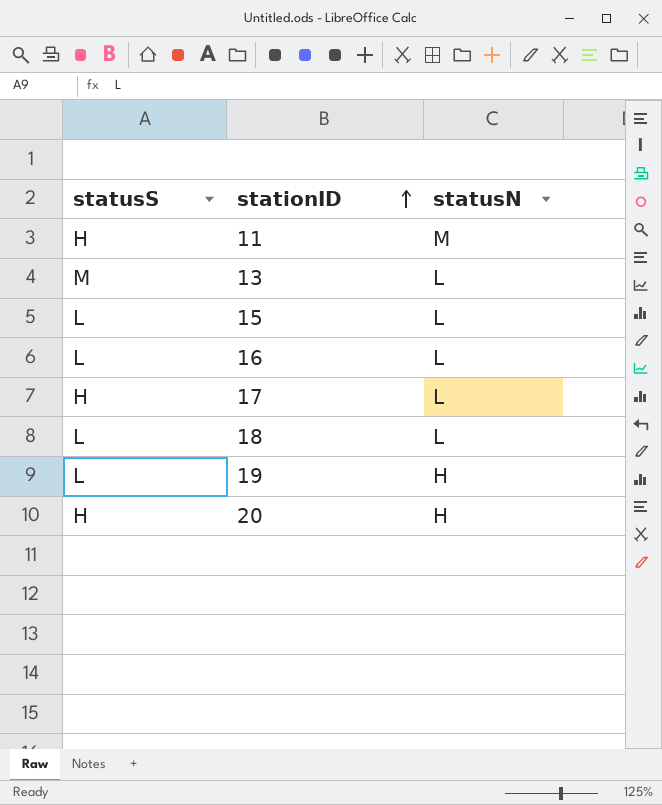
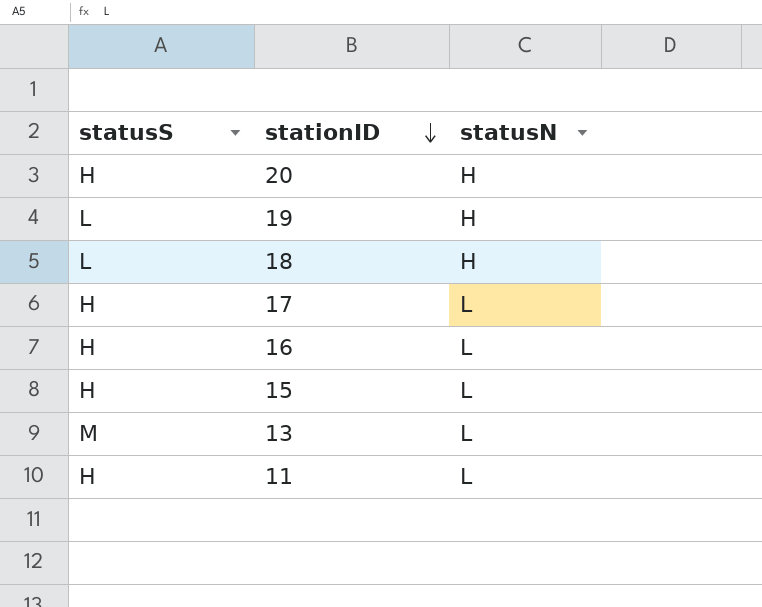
row order: stationID ascending -> stationID descending
18 | statusN: L -> H
16 | statusS: L -> H
15 | statusS: L -> H
11 | statusN: M -> L

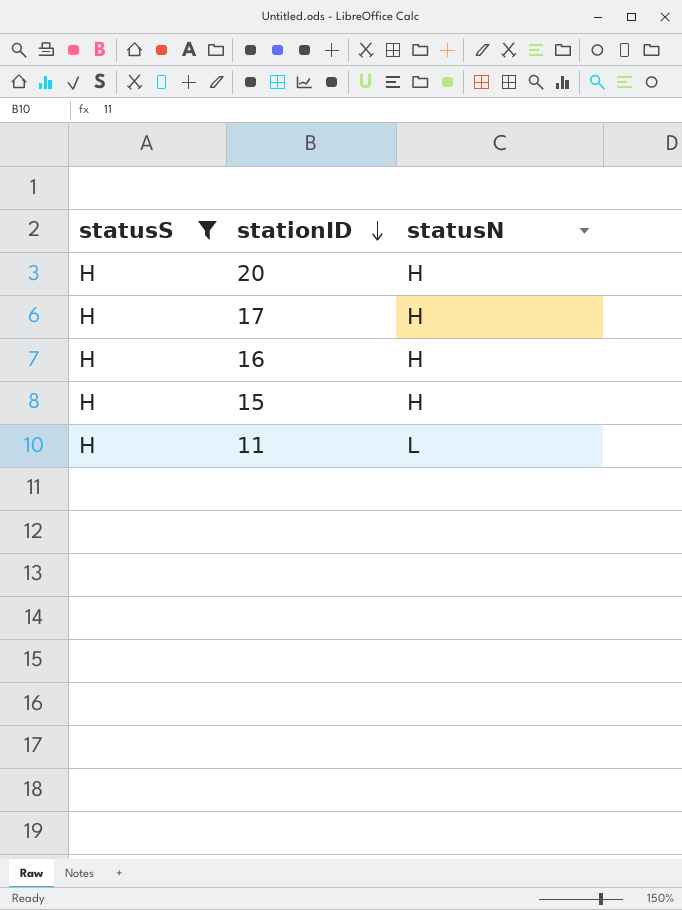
filter: none -> statusS = H
17 | statusN: L -> H
16 | statusN: L -> H
15 | statusN: L -> H

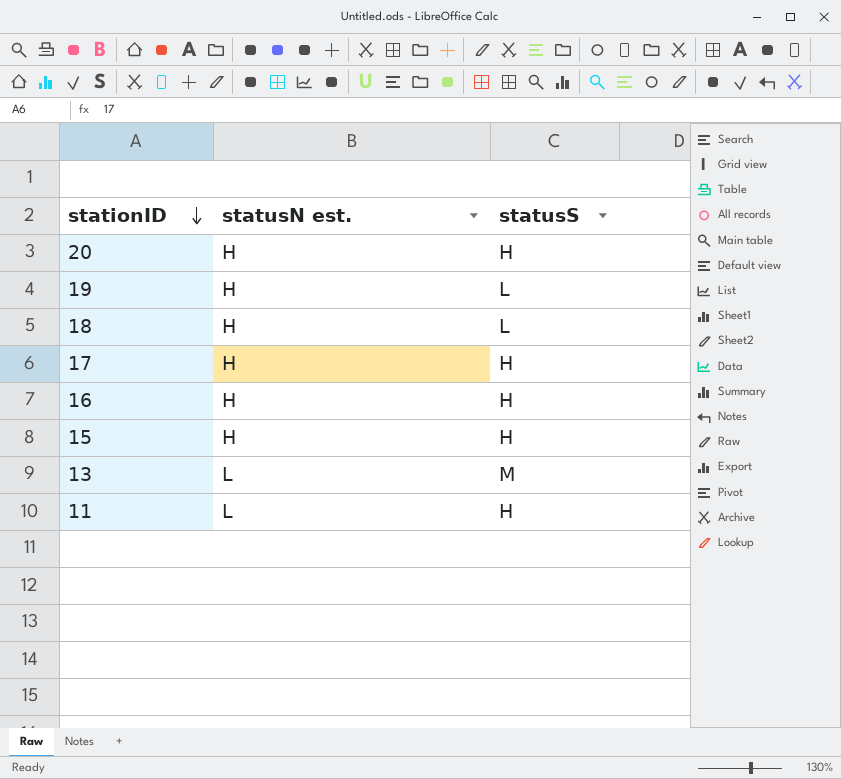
filter: statusS = H -> none
column name: statusN -> statusN est.
column statusS | position: 1 -> 3

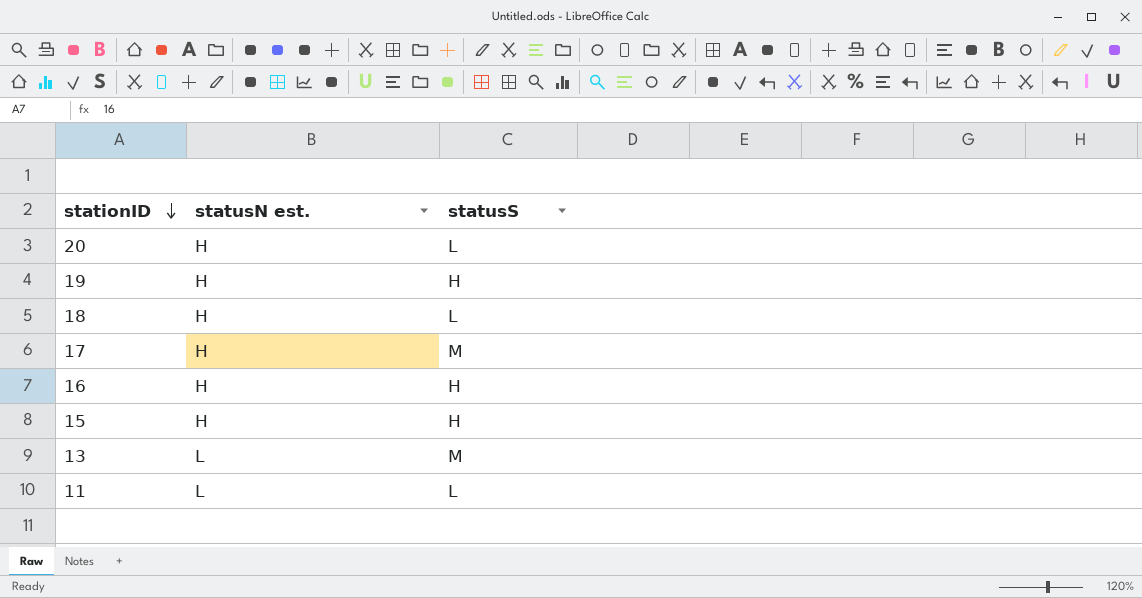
20 | statusS: H -> L
19 | statusS: L -> H
17 | statusS: H -> M
11 | statusS: H -> L

